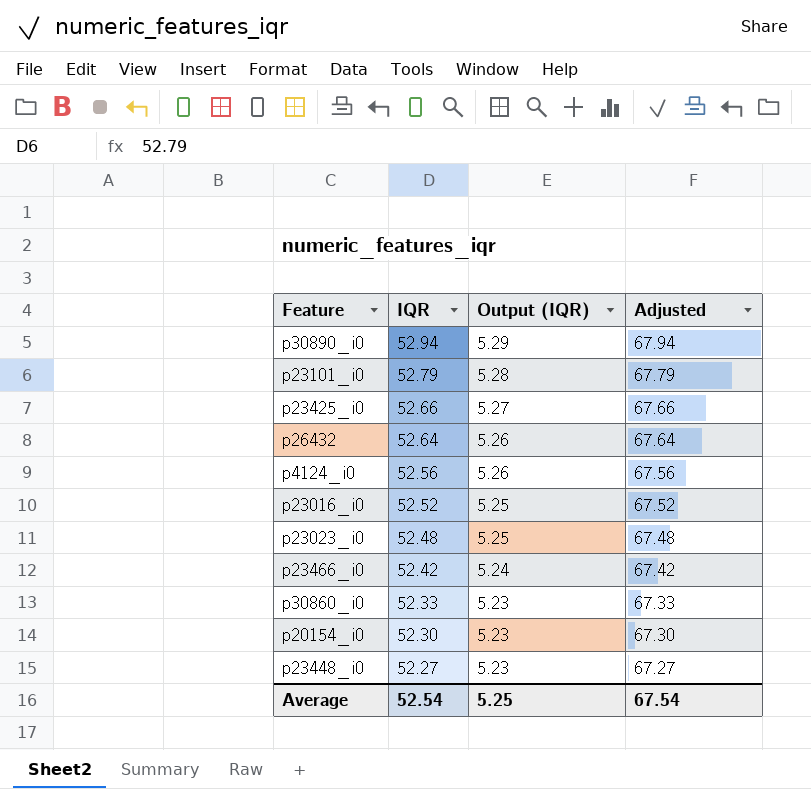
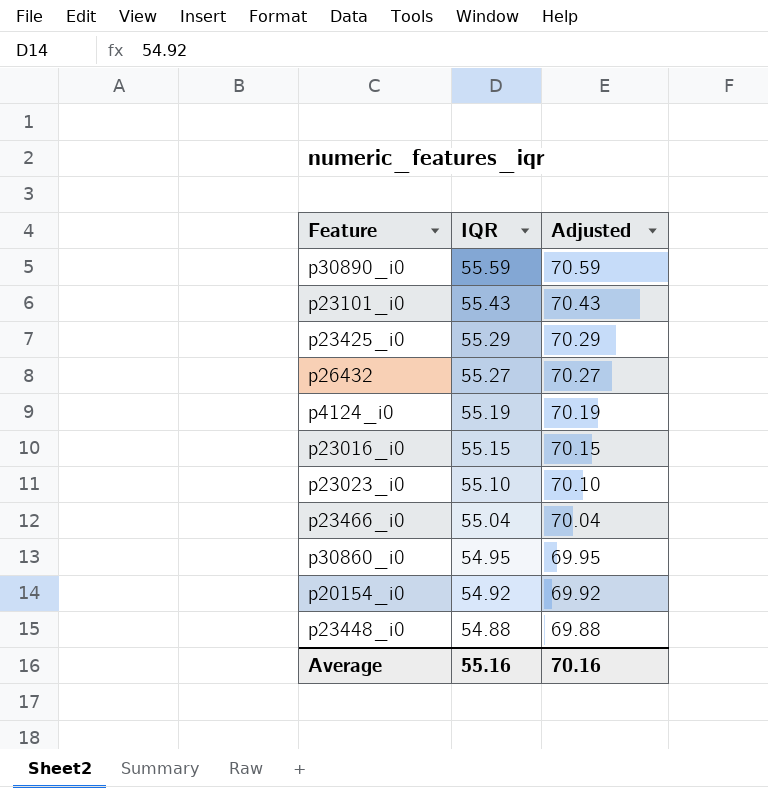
column Output (IQR) | formula: [IQR] * 0.1 -> none
p30890_i0 | IQR: 52.94 -> 55.59
p30890_i0 | Adjusted: 67.94 -> 70.59
p23101_i0 | IQR: 52.79 -> 55.43
p23101_i0 | Adjusted: 67.79 -> 70.43
p23425_i0 | IQR: 52.66 -> 55.29
p23425_i0 | Adjusted: 67.66 -> 70.29
p26432 | IQR: 52.64 -> 55.27
p26432 | Adjusted: 67.64 -> 70.27
p4124_i0 | IQR: 52.56 -> 55.19
p4124_i0 | Adjusted: 67.56 -> 70.19
p23016_i0 | IQR: 52.52 -> 55.15
p23016_i0 | Adjusted: 67.52 -> 70.15
p23023_i0 | IQR: 52.48 -> 55.10
p23023_i0 | Adjusted: 67.48 -> 70.10
p23466_i0 | IQR: 52.42 -> 55.04
p23466_i0 | Adjusted: 67.42 -> 70.04
p30860_i0 | IQR: 52.33 -> 54.95
p30860_i0 | Adjusted: 67.33 -> 69.95
p20154_i0 | IQR: 52.30 -> 54.92
p20154_i0 | Adjusted: 67.30 -> 69.92
p23448_i0 | IQR: 52.27 -> 54.88
p23448_i0 | Adjusted: 67.27 -> 69.88
Average | IQR: 52.54 -> 55.16
Average | Adjusted: 67.54 -> 70.16

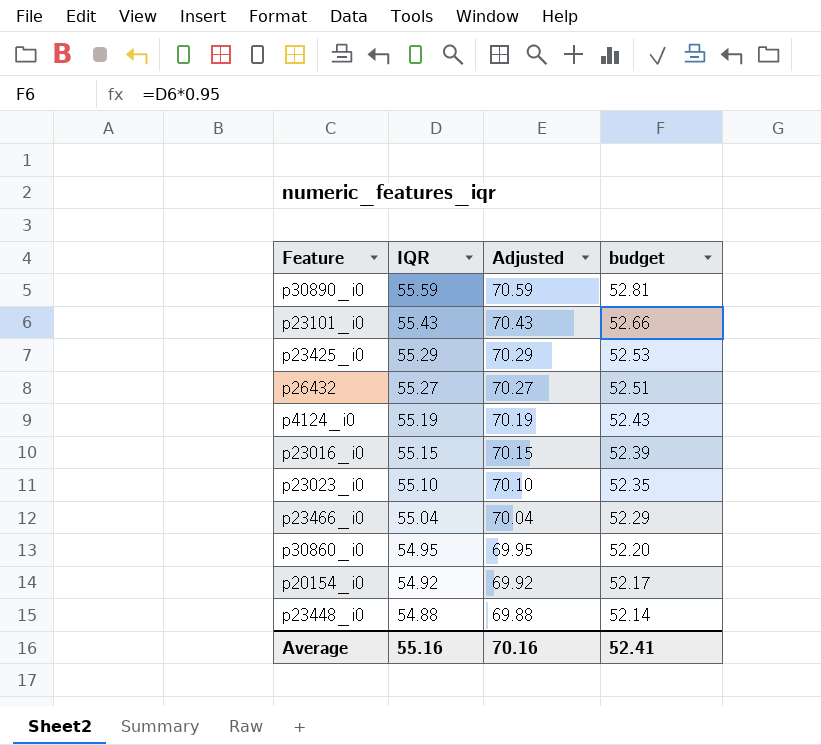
column budget | formula: none -> [IQR] * 0.95

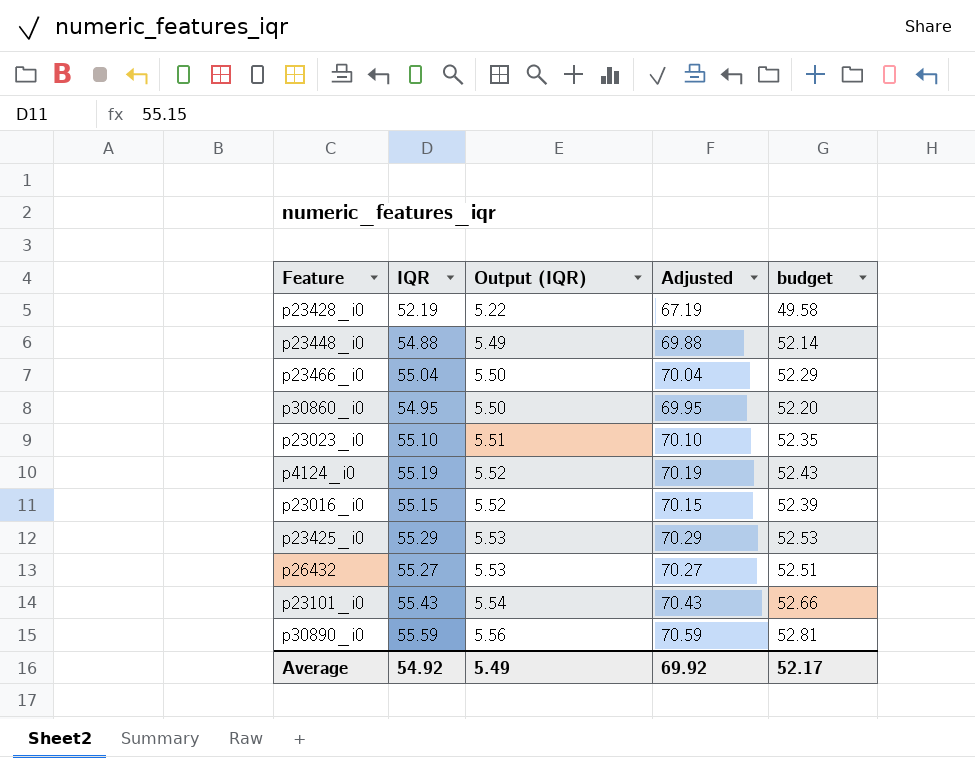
row order: IQR descending -> Output (IQR) ascending
column Output (IQR) | formula: none -> [IQR] * 0.1
row p20154_i0: 54.92 | 69.92 | 52.17 -> none
row p23428_i0: none -> 52.19 | 5.22 | 67.19 | 49.58
Average | IQR: 55.16 -> 54.92
Average | Adjusted: 70.16 -> 69.92
Average | budget: 52.41 -> 52.17

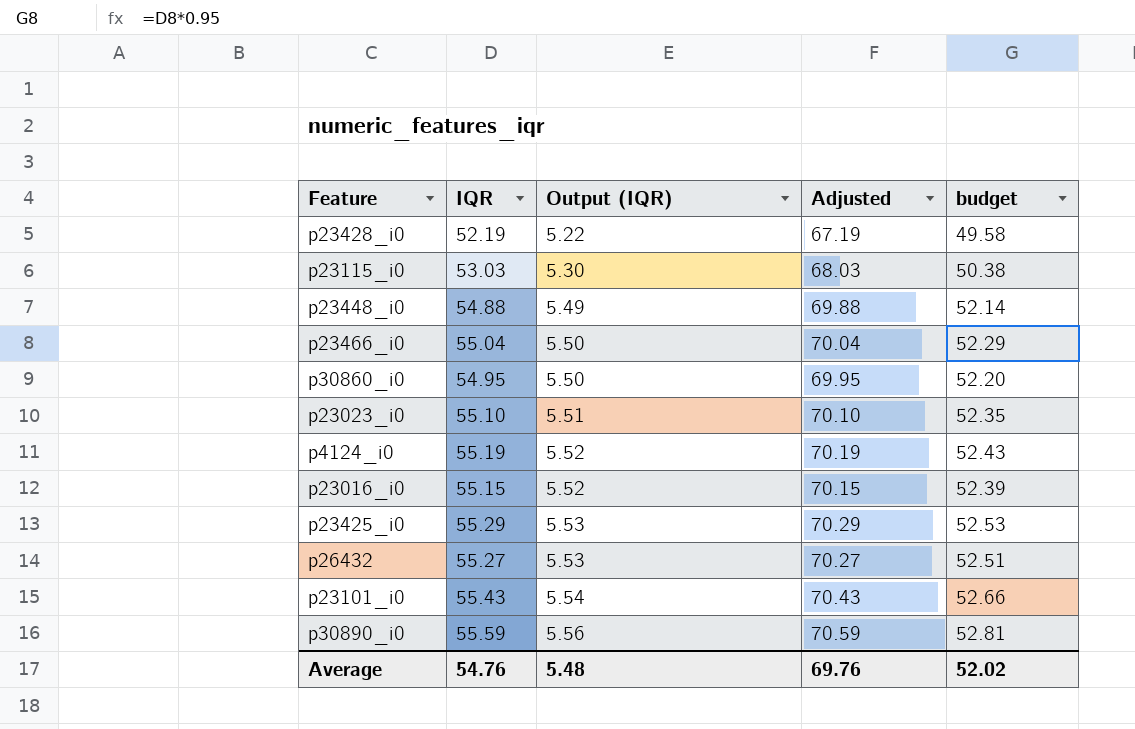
row p23115_i0: none -> 53.03 | 5.30 | 68.03 | 50.38
Average | IQR: 54.92 -> 54.76
Average | Output (IQR): 5.49 -> 5.48
Average | Adjusted: 69.92 -> 69.76
Average | budget: 52.17 -> 52.02

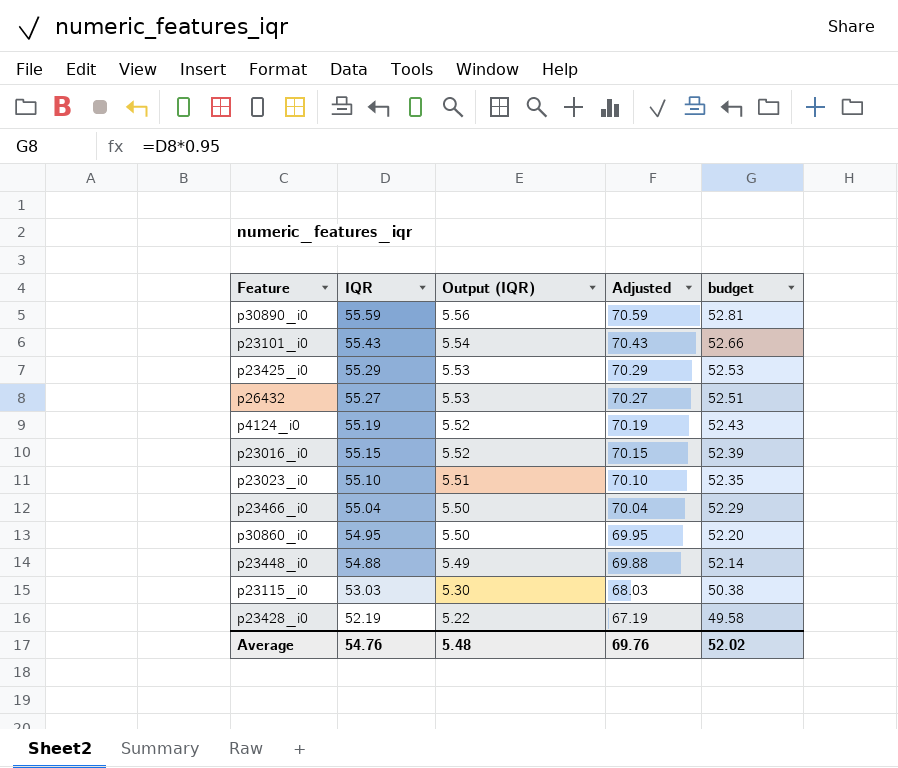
row order: Output (IQR) ascending -> IQR descending

